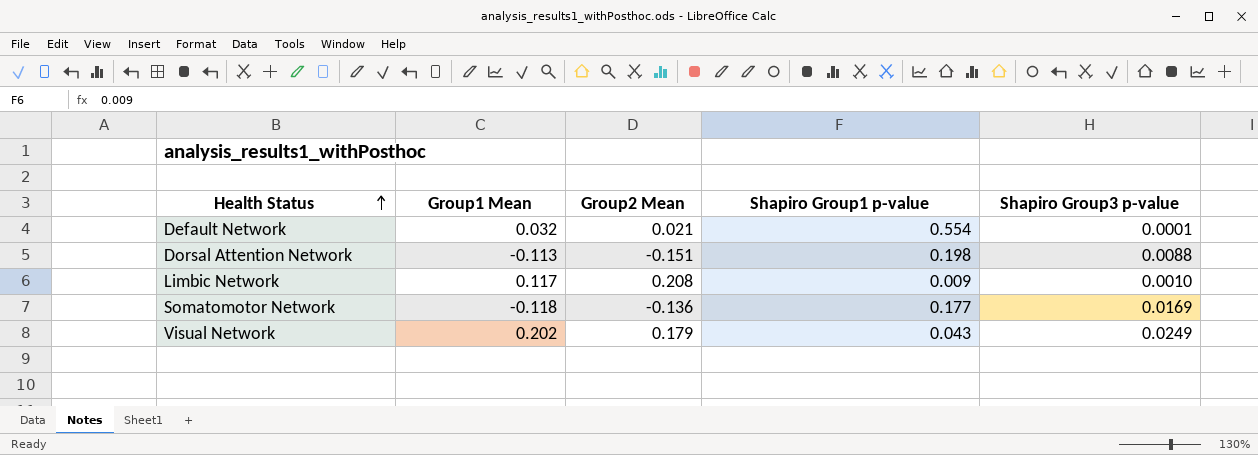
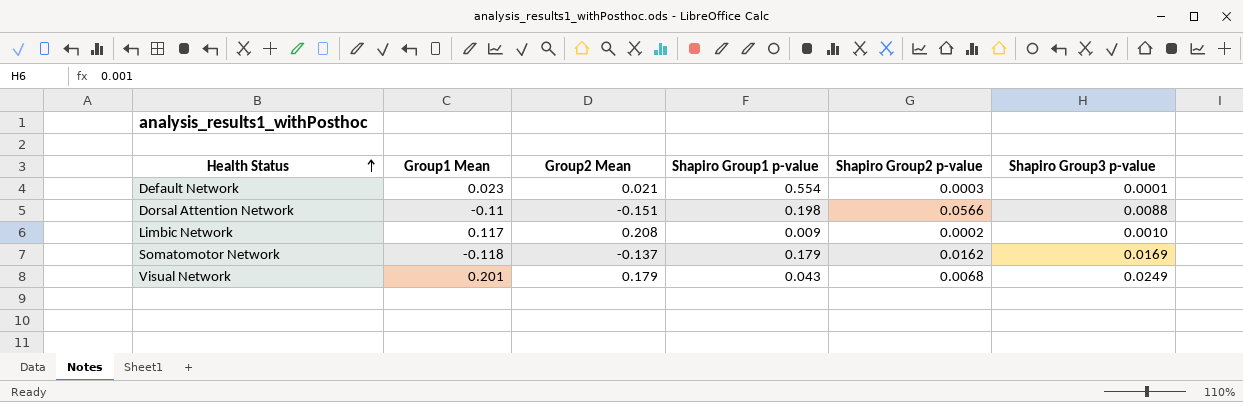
column Shapiro Group2 p-value | position: none -> 5
Default Network | Group1 Mean: 0.032 -> 0.023
Dorsal Attention Network | Group1 Mean: -0.113 -> -0.11
Somatomotor Network | Group2 Mean: -0.136 -> -0.137
Somatomotor Network | Shapiro Group1 p-value: 0.177 -> 0.179
Visual Network | Group1 Mean: 0.202 -> 0.201

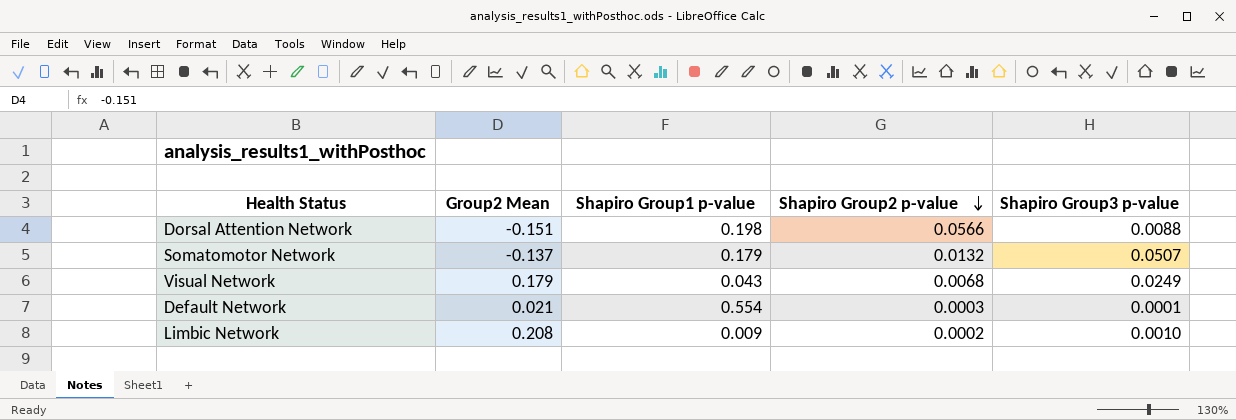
row order: Health Status ascending -> Shapiro Group2 p-value descending
column Group1 Mean | position: 2 -> none
Somatomotor Network | Shapiro Group2 p-value: 0.0162 -> 0.0132
Somatomotor Network | Shapiro Group3 p-value: 0.0169 -> 0.0507

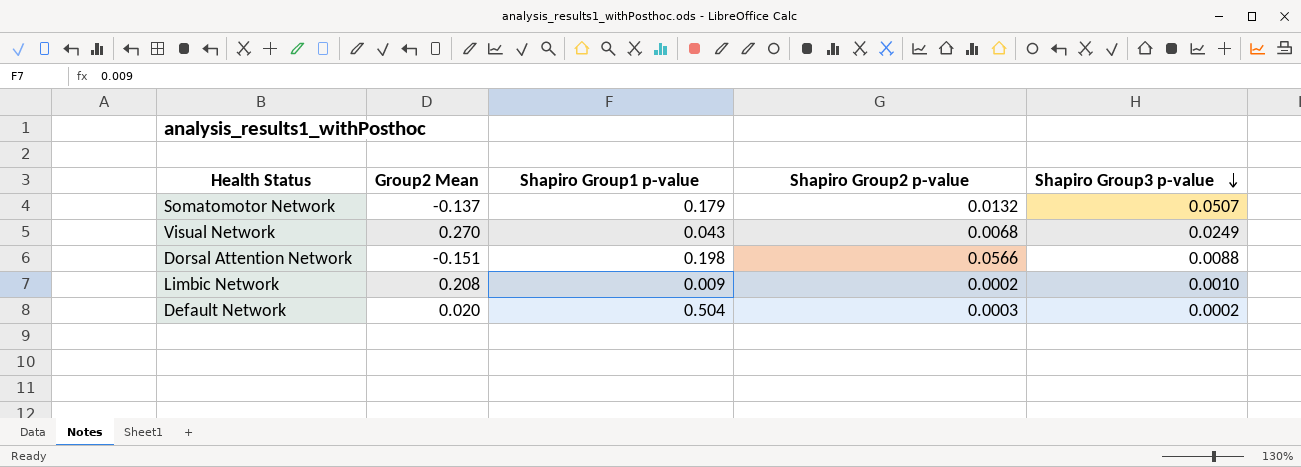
row order: Shapiro Group2 p-value descending -> Shapiro Group3 p-value descending
Visual Network | Group2 Mean: 0.179 -> 0.270
Default Network | Group2 Mean: 0.021 -> 0.020
Default Network | Shapiro Group1 p-value: 0.554 -> 0.504
Default Network | Shapiro Group3 p-value: 0.0001 -> 0.0002

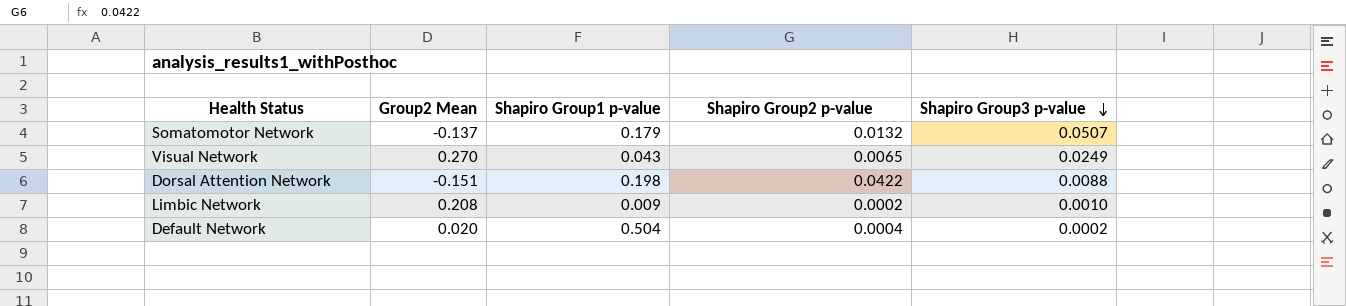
Visual Network | Shapiro Group2 p-value: 0.0068 -> 0.0065
Dorsal Attention Network | Shapiro Group2 p-value: 0.0566 -> 0.0422
Default Network | Shapiro Group2 p-value: 0.0003 -> 0.0004

